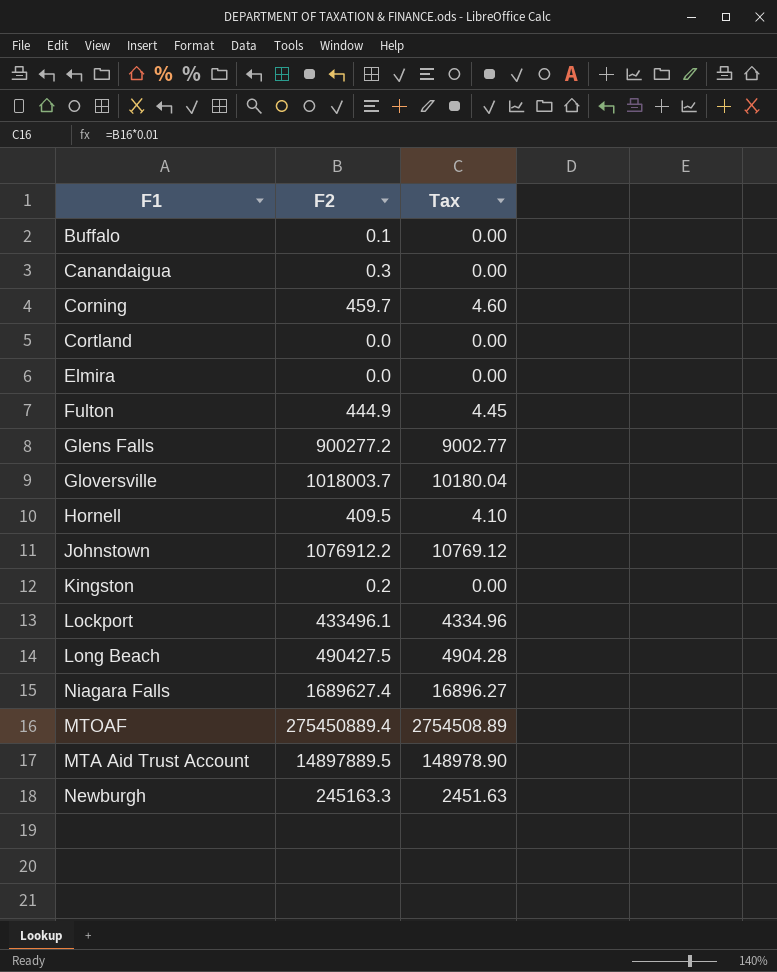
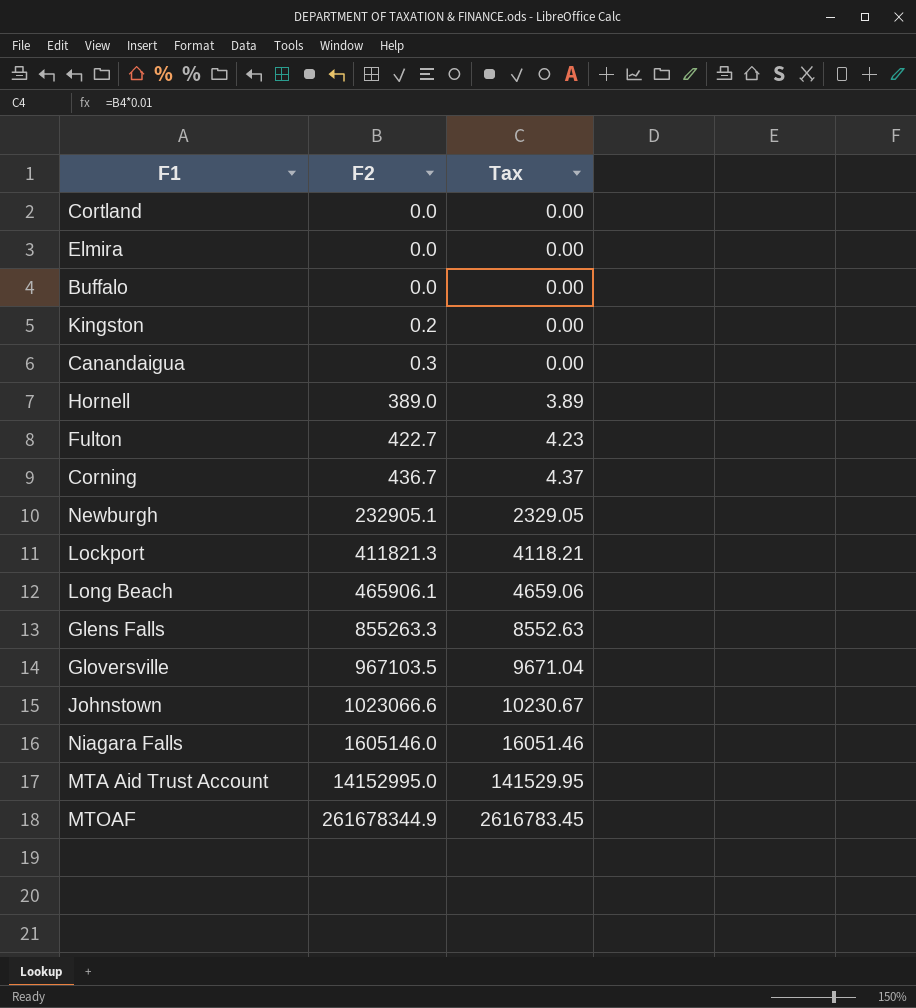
row order: none -> F2 ascending
Buffalo | F2: 0.1 -> 0.0
Hornell | F2: 409.5 -> 389.0
Hornell | Tax: 4.10 -> 3.89
Fulton | F2: 444.9 -> 422.7
Fulton | Tax: 4.45 -> 4.23
Corning | F2: 459.7 -> 436.7
Corning | Tax: 4.60 -> 4.37
Newburgh | F2: 245163.3 -> 232905.1
Newburgh | Tax: 2451.63 -> 2329.05
Lockport | F2: 433496.1 -> 411821.3
Lockport | Tax: 4334.96 -> 4118.21
Long Beach | F2: 490427.5 -> 465906.1
Long Beach | Tax: 4904.28 -> 4659.06
Glens Falls | F2: 900277.2 -> 855263.3
Glens Falls | Tax: 9002.77 -> 8552.63
Gloversville | F2: 1018003.7 -> 967103.5
Gloversville | Tax: 10180.04 -> 9671.04
Johnstown | F2: 1076912.2 -> 1023066.6
Johnstown | Tax: 10769.12 -> 10230.67
Niagara Falls | F2: 1689627.4 -> 1605146.0
Niagara Falls | Tax: 16896.27 -> 16051.46
MTA Aid Trust Account | F2: 14897889.5 -> 14152995.0
MTA Aid Trust Account | Tax: 148978.90 -> 141529.95
MTOAF | F2: 275450889.4 -> 261678344.9
MTOAF | Tax: 2754508.89 -> 2616783.45

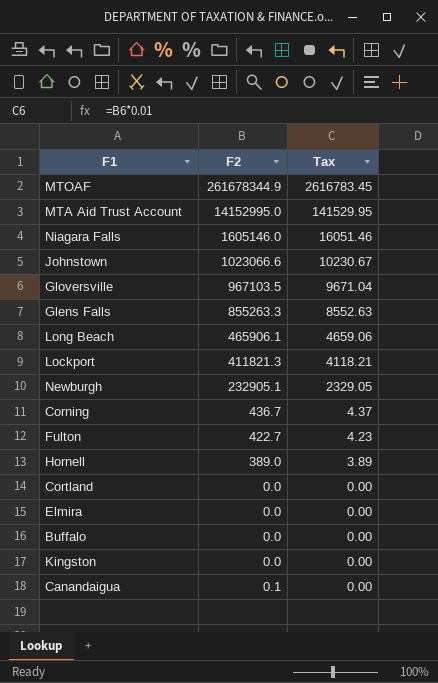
row order: F2 ascending -> Tax descending
Kingston | F2: 0.2 -> 0.0
Canandaigua | F2: 0.3 -> 0.1

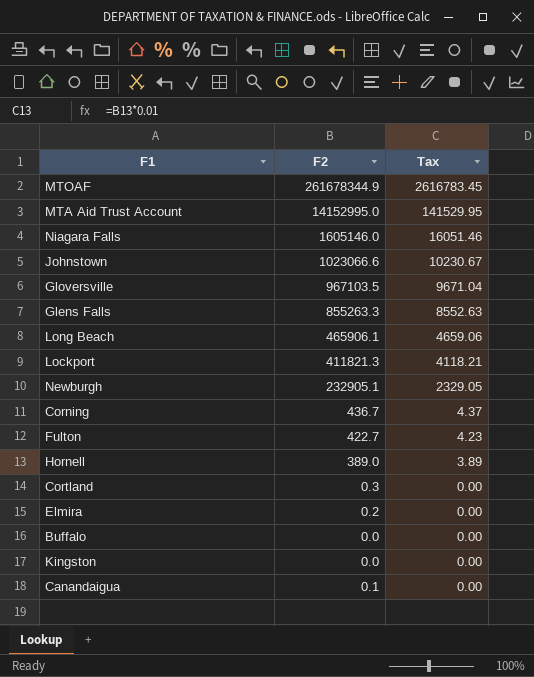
Cortland | F2: 0.0 -> 0.3
Elmira | F2: 0.0 -> 0.2

